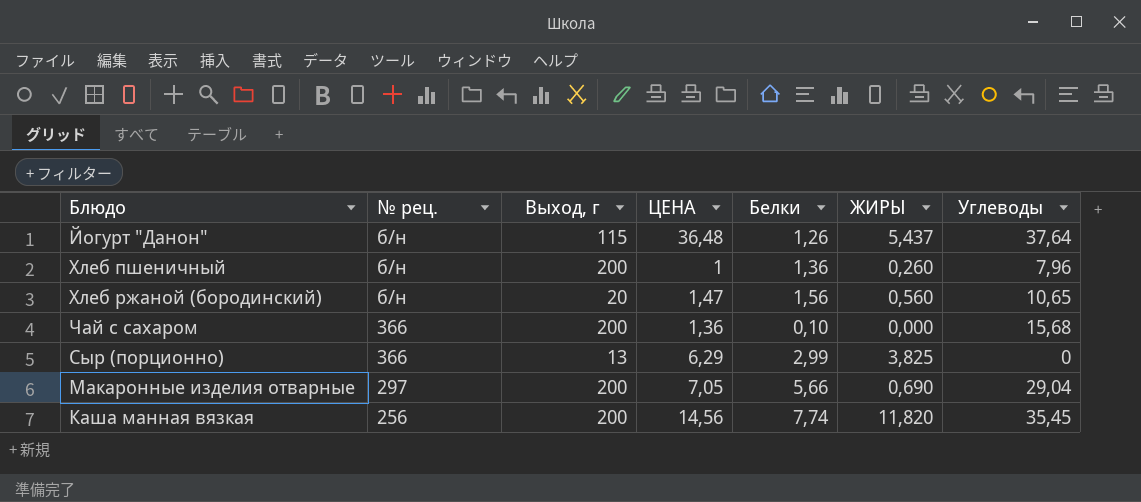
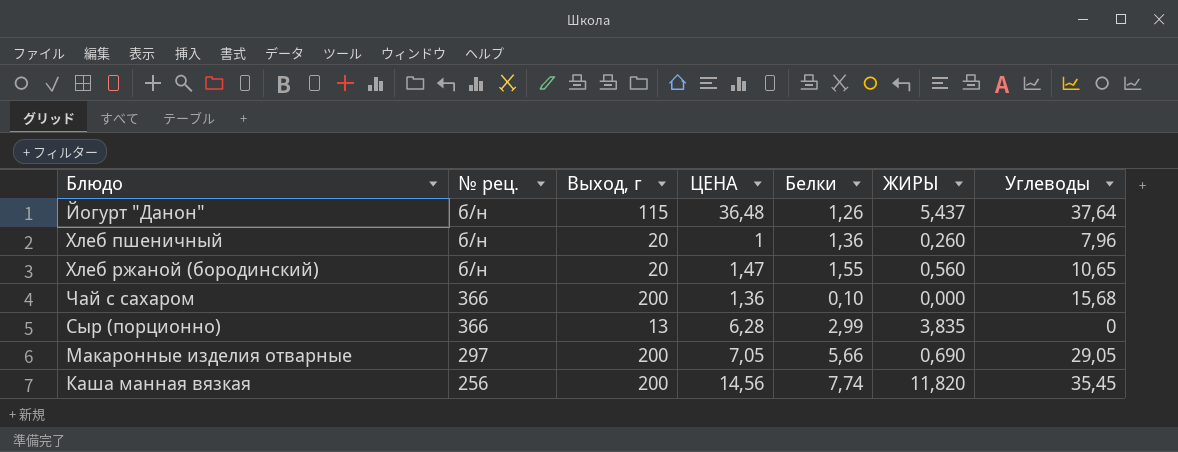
Хлеб пшеничный | Выход, г: 200 -> 20
Хлеб ржаной (бородинский) | Белки: 1,56 -> 1,55
Сыр (порционно) | ЦЕНА: 6,29 -> 6,28
Сыр (порционно) | ЖИРЫ: 3,825 -> 3,835
Макаронные изделия отварные | Углеводы: 29,04 -> 29,05

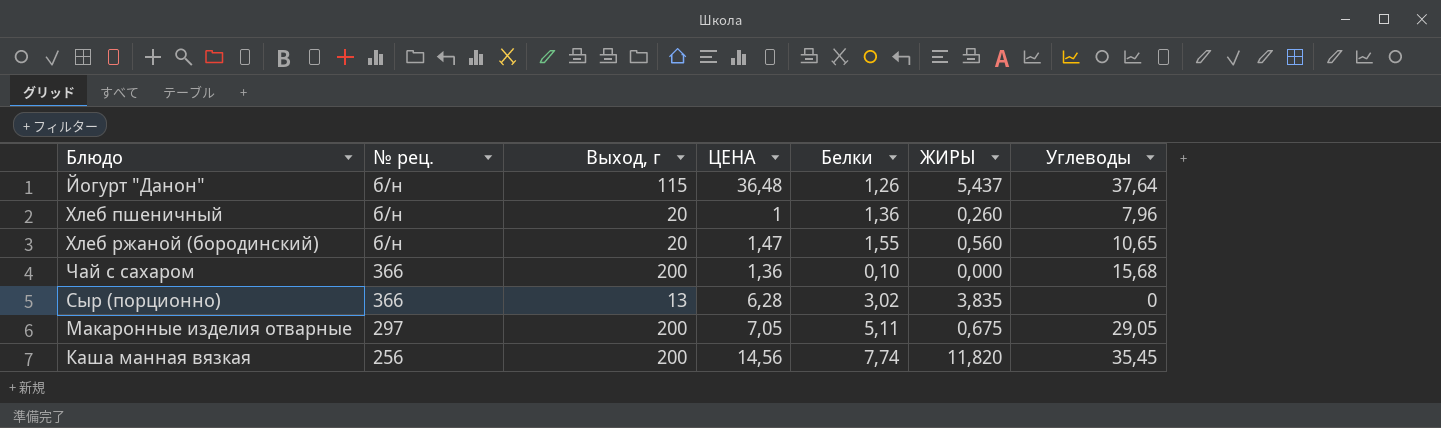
Сыр (порционно) | Белки: 2,99 -> 3,02
Макаронные изделия отварные | Белки: 5,66 -> 5,11
Макаронные изделия отварные | ЖИРЫ: 0,690 -> 0,675

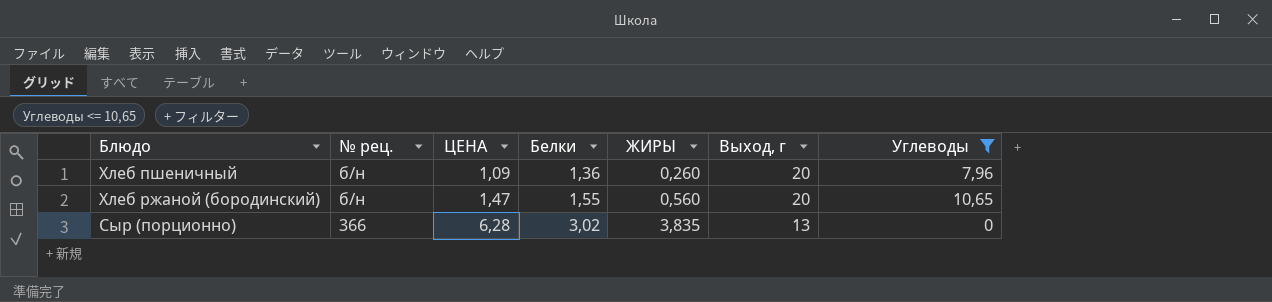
filter: none -> Углеводы <= 10,65
column Выход, г | position: 3 -> 6
Хлеб пшеничный | ЦЕНА: 1 -> 1,09

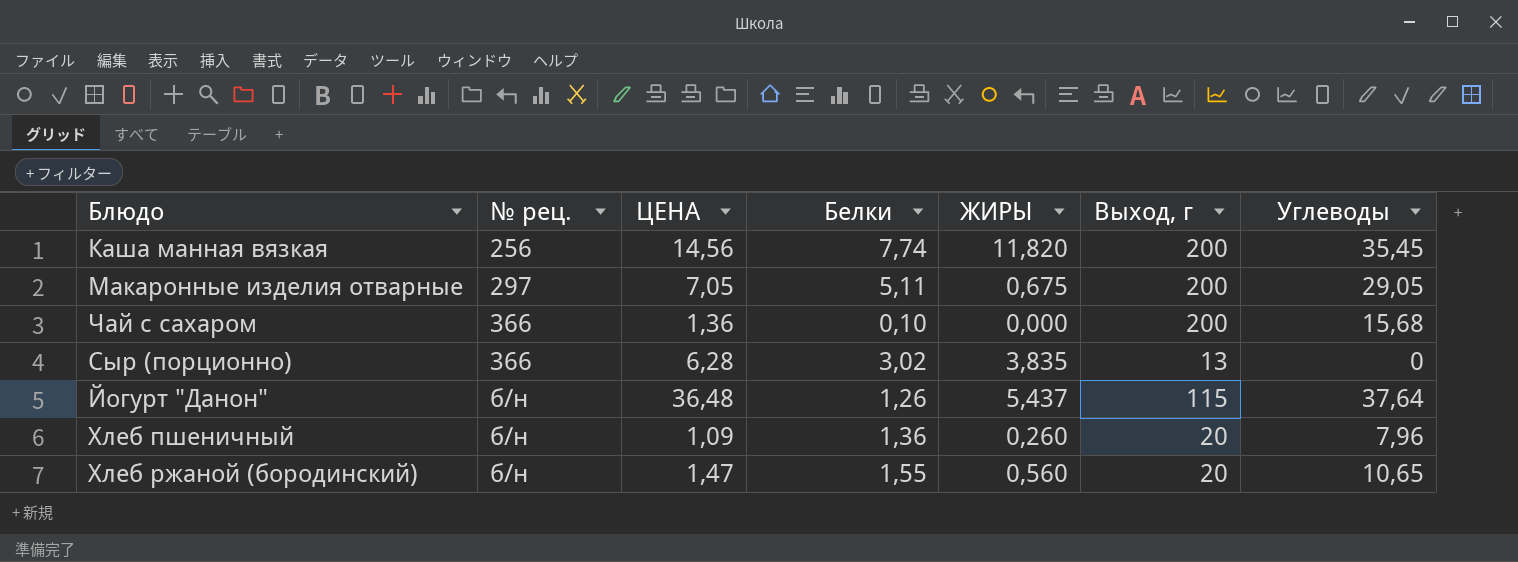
filter: Углеводы <= 10,65 -> none
row order: № рец. descending -> № рец. ascending

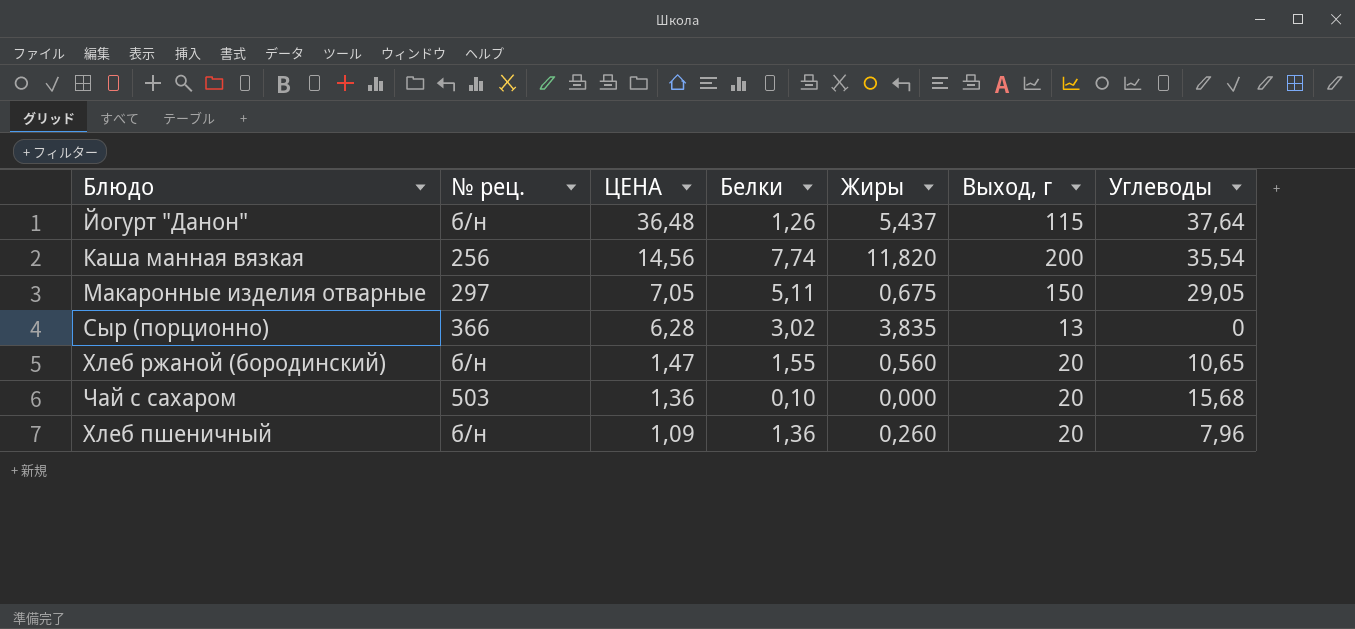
row order: № рец. ascending -> ЦЕНА descending
column name: ЖИРЫ -> Жиры
Каша манная вязкая | Углеводы: 35,45 -> 35,54
Макаронные изделия отварные | Выход, г: 200 -> 150
Чай с сахаром | № рец.: 366 -> 503
Чай с сахаром | Выход, г: 200 -> 20

